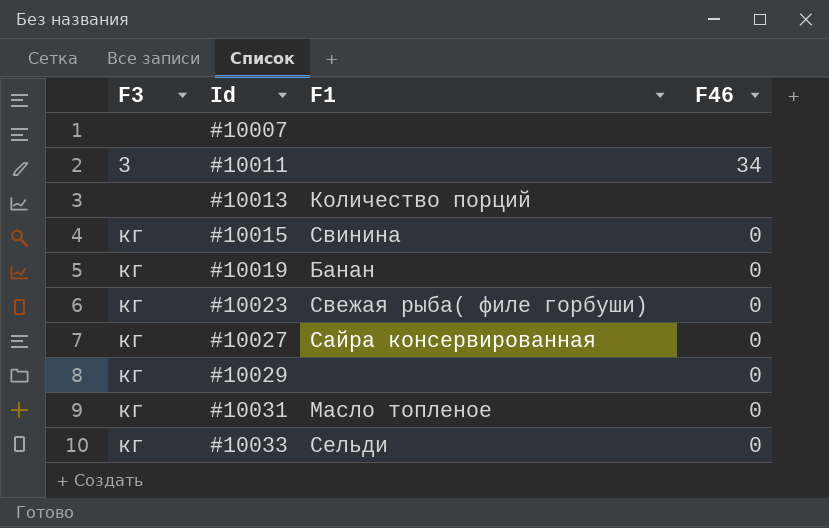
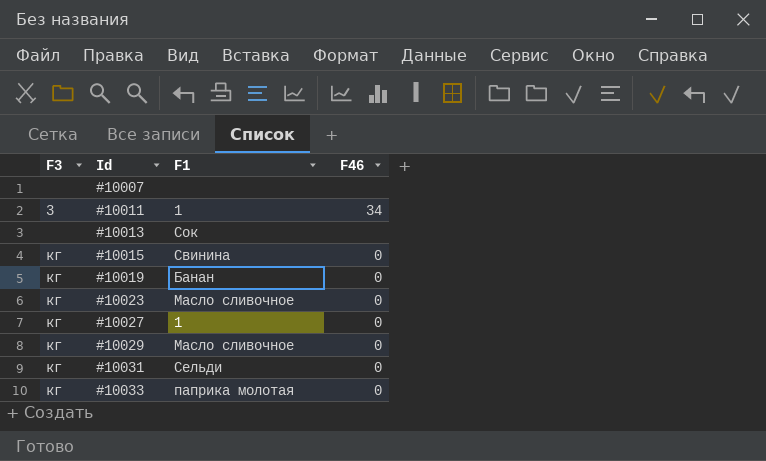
#10011 | F1: none -> 1
#10013 | F1: Количество порций -> Сок
#10023 | F1: Свежая рыба( филе горбуши) -> Масло сливочное
#10027 | F1: Сайра консервированная -> 1
#10029 | F1: none -> Масло сливочное
#10031 | F1: Масло топленое -> Сельди
#10033 | F1: Сельди -> паприка молотая

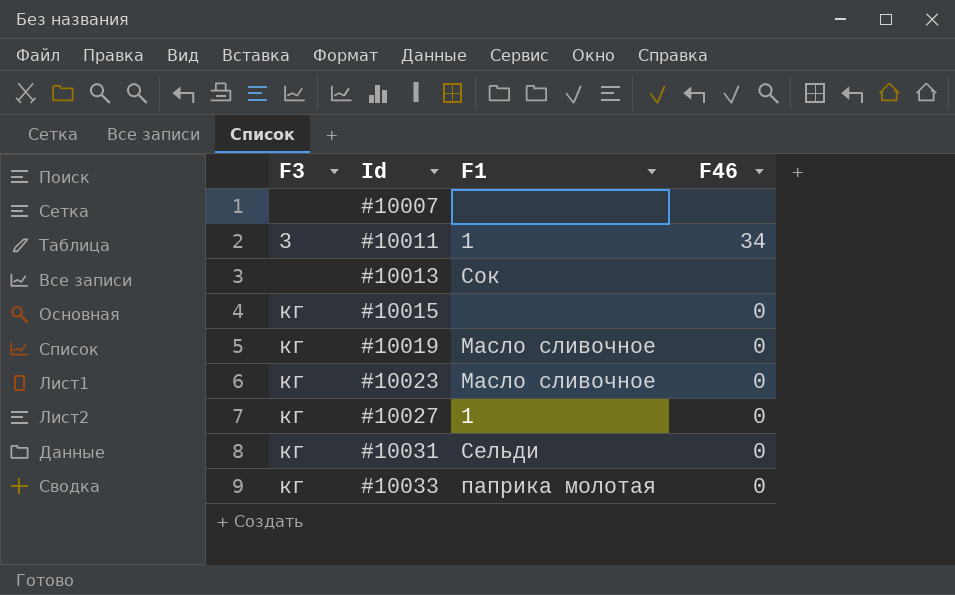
row #10029: кг | Масло сливочное | 0 -> none
#10015 | F1: Свинина -> none
#10019 | F1: Банан -> Масло сливочное

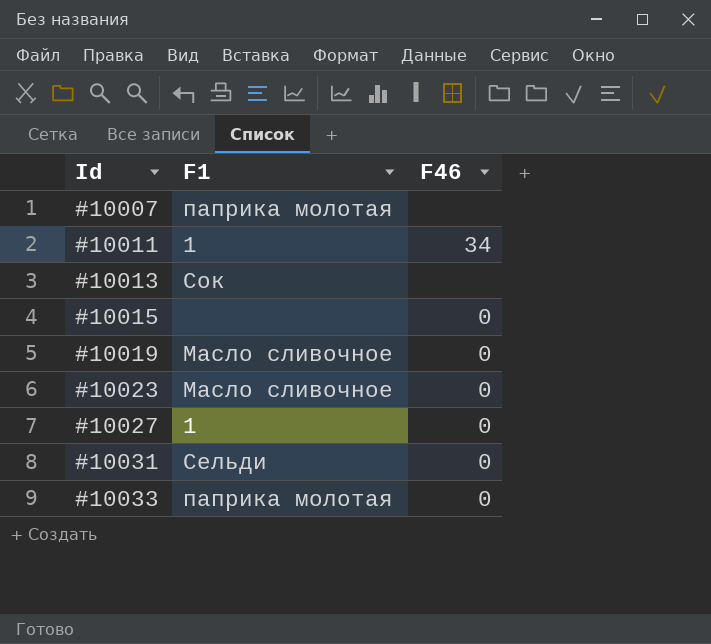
column F3 | position: 1 -> none
#10007 | F1: none -> паприка молотая

